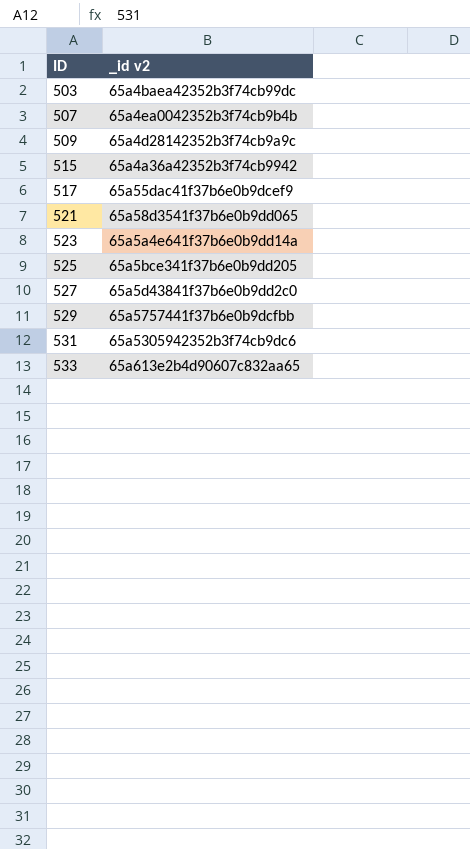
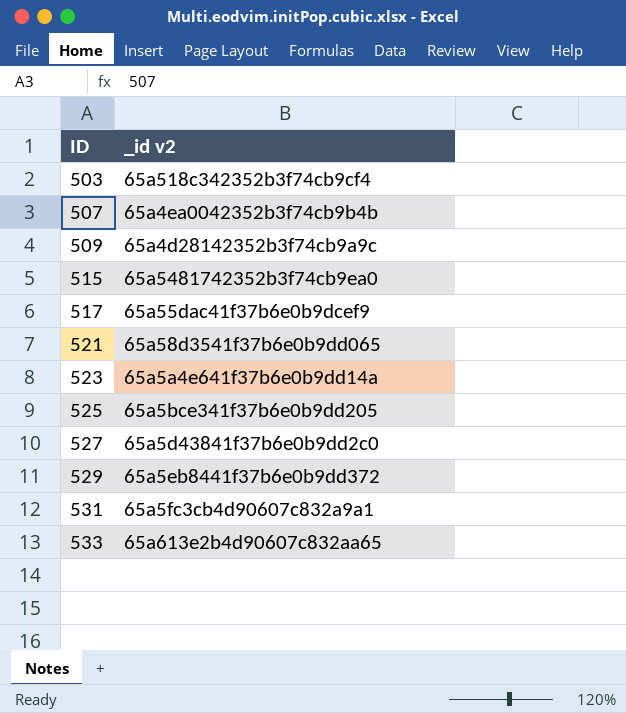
503 | _id v2: 65a4baea42352b3f74cb99dc -> 65a518c342352b3f74cb9cf4
515 | _id v2: 65a4a36a42352b3f74cb9942 -> 65a5481742352b3f74cb9ea0
529 | _id v2: 65a5757441f37b6e0b9dcfbb -> 65a5eb8441f37b6e0b9dd372
531 | _id v2: 65a5305942352b3f74cb9dc6 -> 65a5fc3cb4d90607c832a9a1

